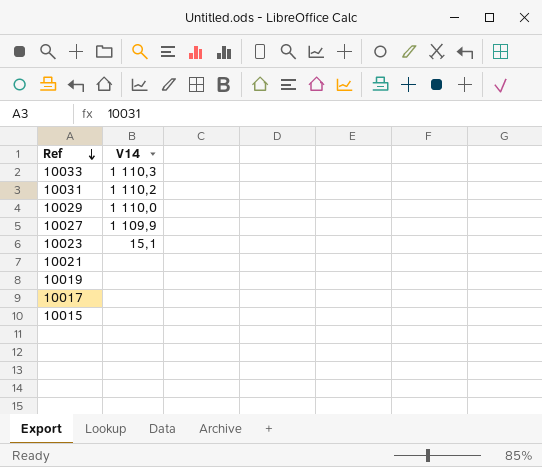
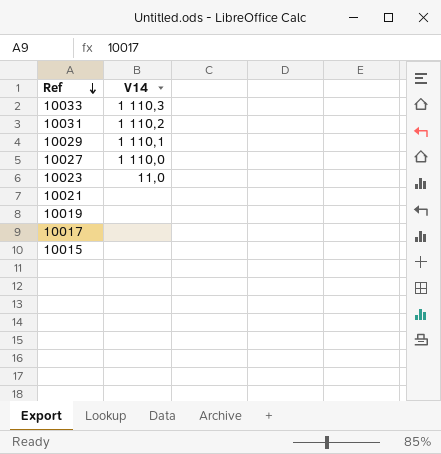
10029 | V14: 1 110,0 -> 1 110,1
10027 | V14: 1 109,9 -> 1 110,0
10023 | V14: 15,1 -> 11,0

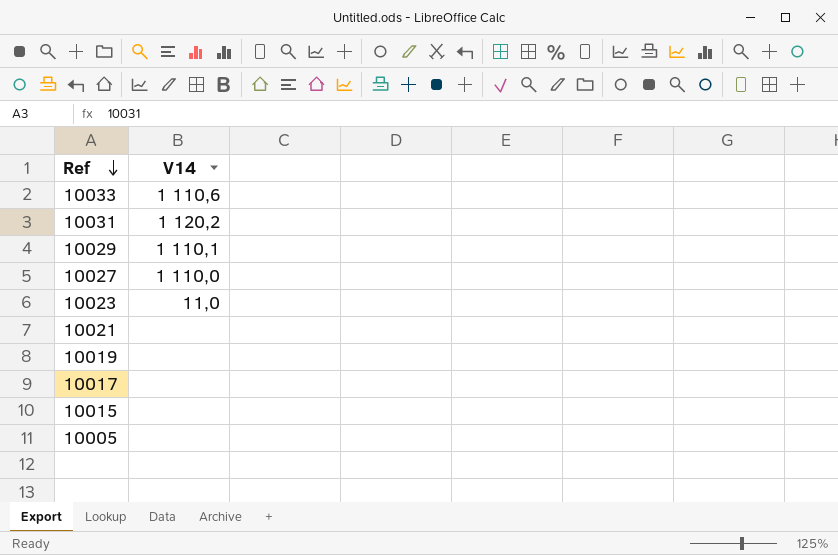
10033 | V14: 1 110,3 -> 1 110,6
10031 | V14: 1 110,2 -> 1 120,2
row 10005: none -> none

